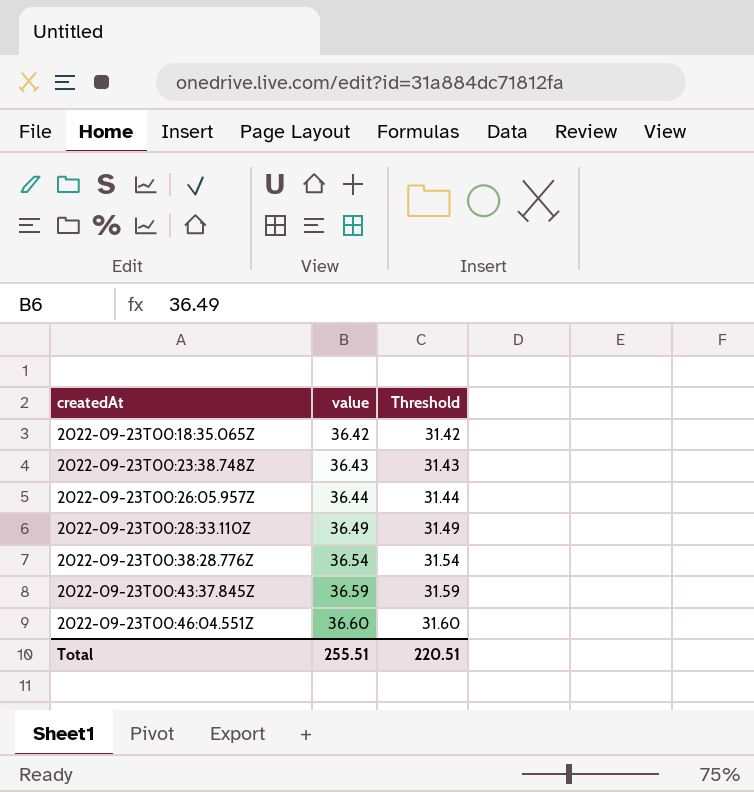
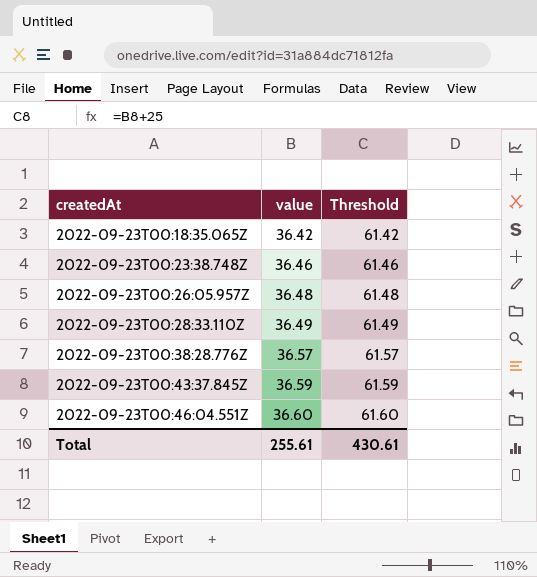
column Threshold | formula: [value] - 5 -> [value] + 25
2022-09-23T00:23:38.748Z | value: 36.43 -> 36.46
2022-09-23T00:26:05.957Z | value: 36.44 -> 36.48
2022-09-23T00:38:28.776Z | value: 36.54 -> 36.57
Total | value: 255.51 -> 255.61
Total | Threshold: 220.51 -> 430.61

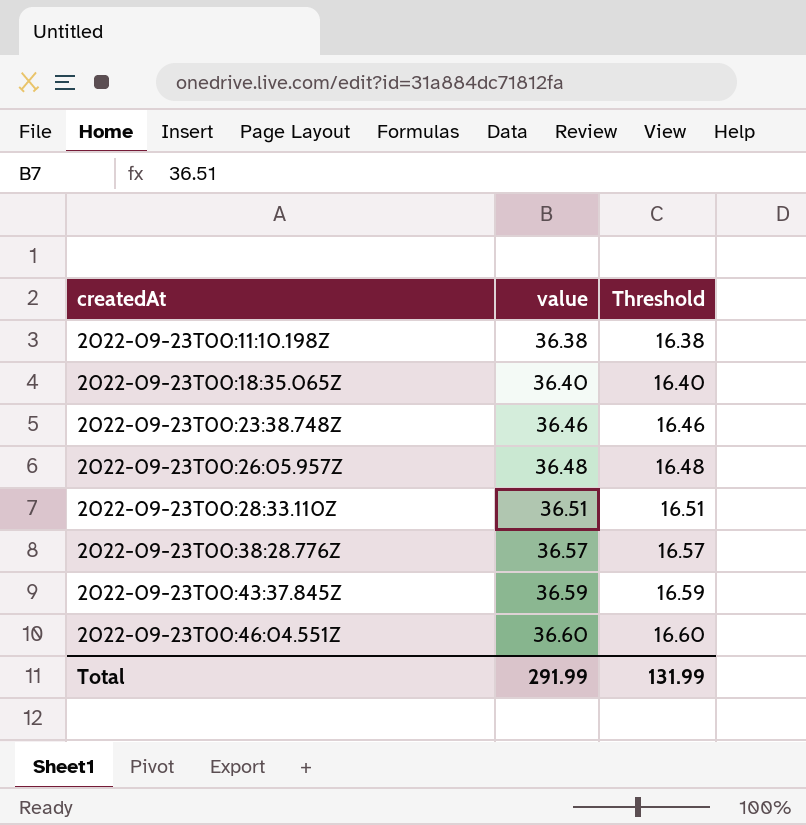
column Threshold | formula: [value] + 25 -> [value] - 20
row 2022-09-23T00:11:10.198Z: none -> 36.38 | 16.38
2022-09-23T00:18:35.065Z | value: 36.42 -> 36.40
2022-09-23T00:28:33.110Z | value: 36.49 -> 36.51
Total | value: 255.61 -> 291.99
Total | Threshold: 430.61 -> 131.99

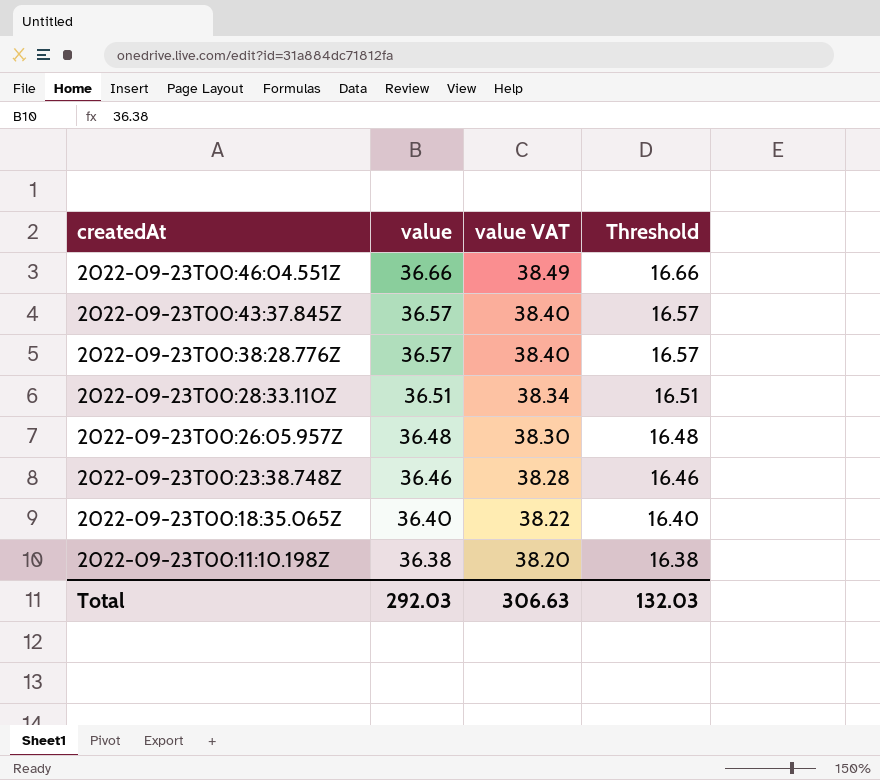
row order: createdAt ascending -> createdAt descending
column value VAT | formula: none -> [value] * 1.05
2022-09-23T00:46:04.551Z | value: 36.60 -> 36.66
2022-09-23T00:46:04.551Z | Threshold: 16.60 -> 16.66
2022-09-23T00:43:37.845Z | value: 36.59 -> 36.57
2022-09-23T00:43:37.845Z | Threshold: 16.59 -> 16.57
Total | value: 291.99 -> 292.03
Total | Threshold: 131.99 -> 132.03

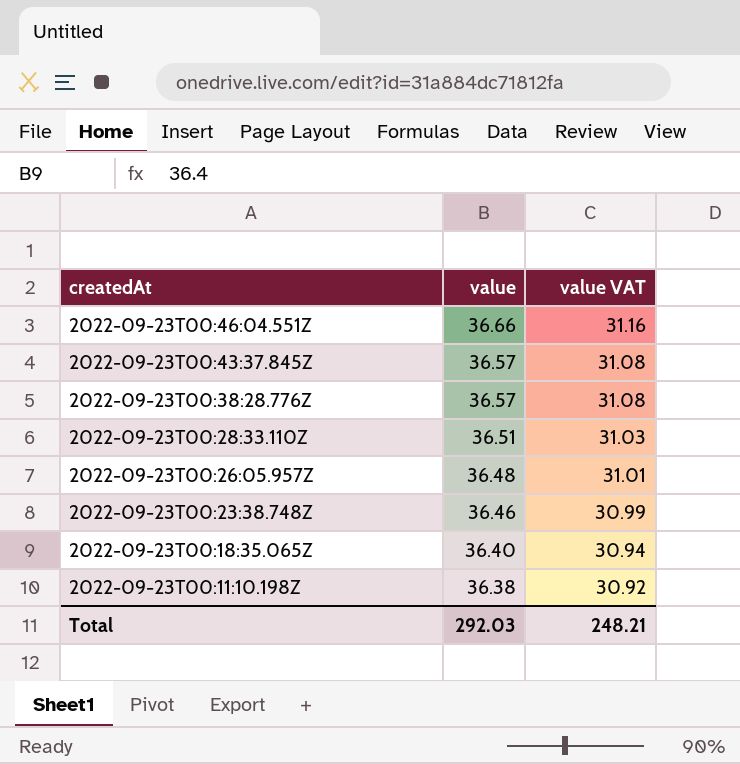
column Threshold | formula: [value] - 20 -> none
column value VAT | formula: [value] * 1.05 -> [value] * 0.85
Total | value VAT: 306.63 -> 248.21

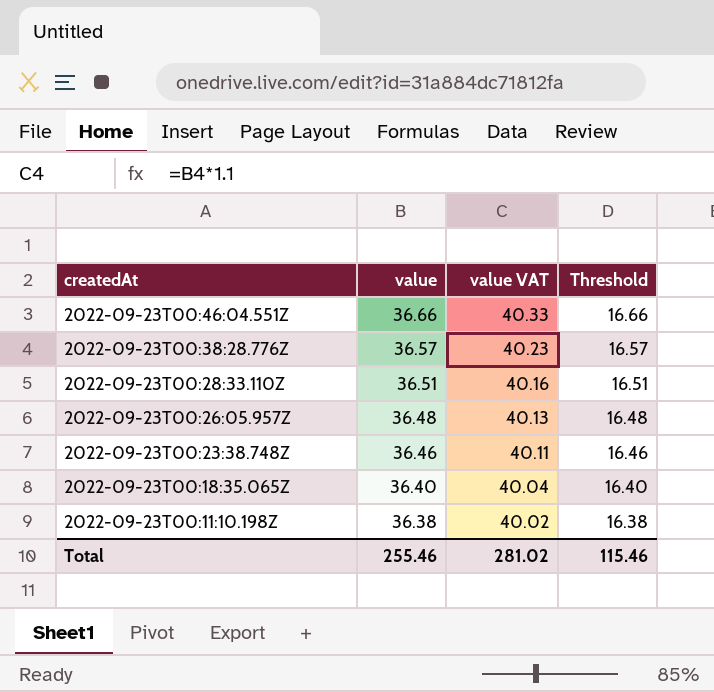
column value VAT | formula: [value] * 0.85 -> [value] * 1.1
column Threshold | formula: none -> [value] - 20
row 2022-09-23T00:43:37.845Z: 36.57 | 31.08 -> none
Total | value: 292.03 -> 255.46
Total | value VAT: 248.21 -> 281.02

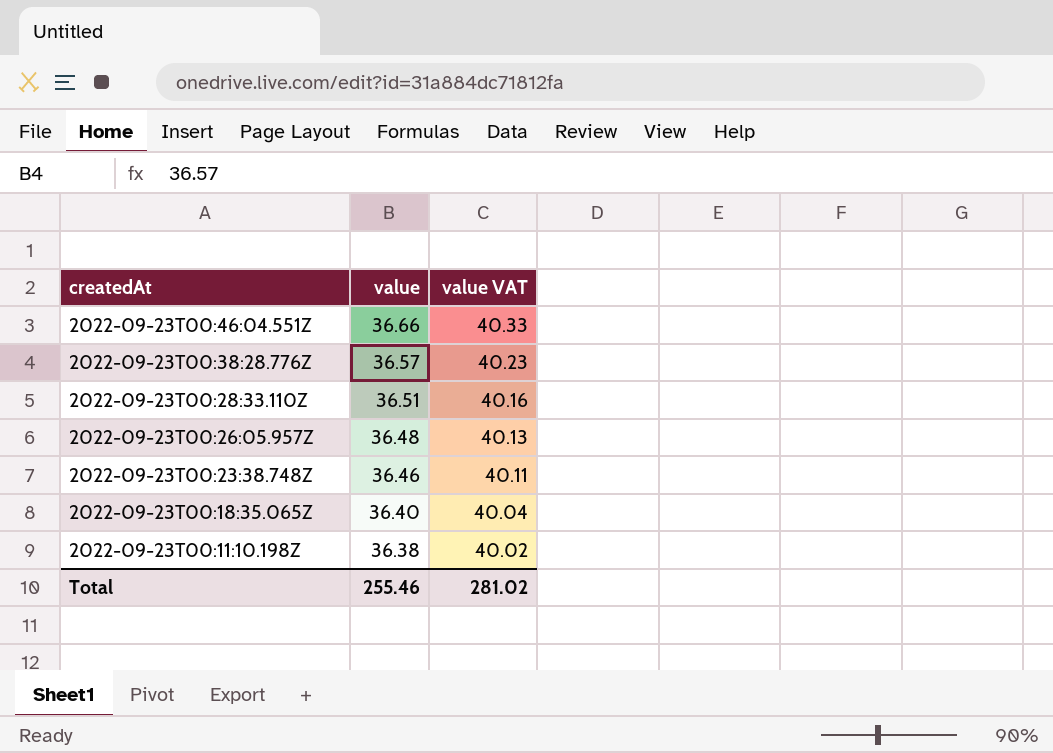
column Threshold | formula: [value] - 20 -> none

